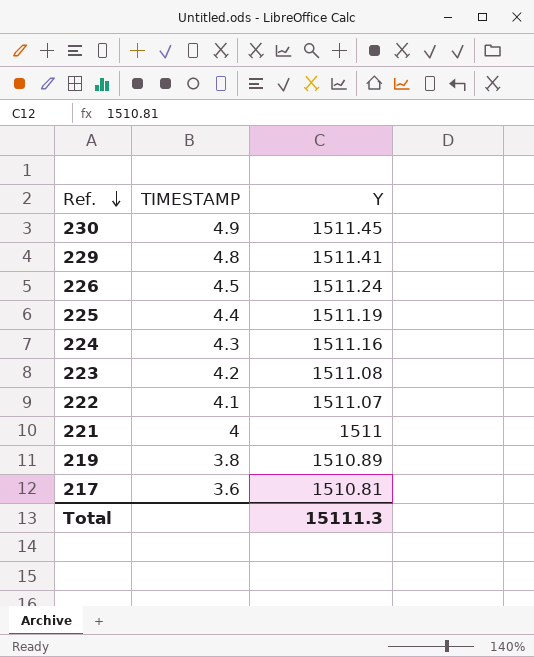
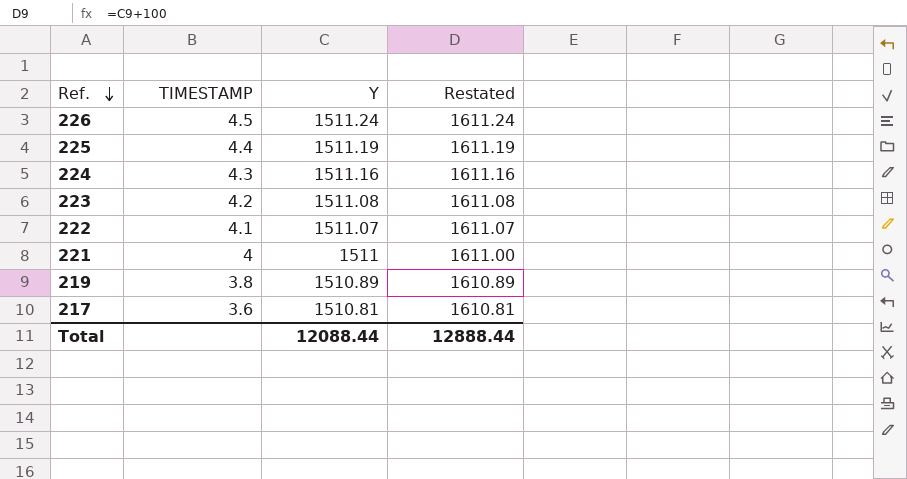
column Restated | formula: none -> [Y] + 100
row 230: 4.9 | 1511.45 -> none
row 229: 4.8 | 1511.41 -> none
Total | Y: 15111.3 -> 12088.44

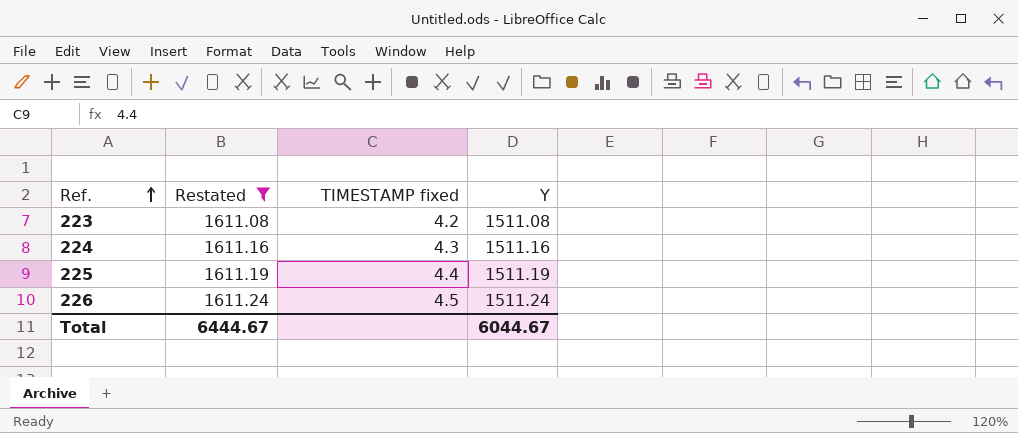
filter: none -> Restated >= 1611.08
row order: Ref. descending -> Ref. ascending
column Restated | position: 4 -> 2
column name: TIMESTAMP -> TIMESTAMP fixed
Total | Restated: 12888.44 -> 6444.67
Total | Y: 12088.44 -> 6044.67

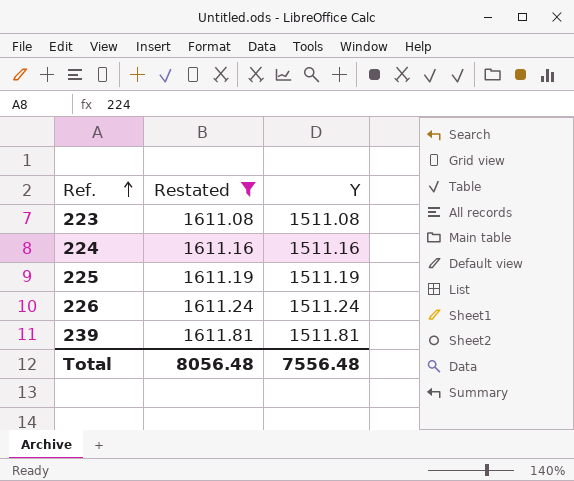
column TIMESTAMP fixed | position: 3 -> none
row 239: none -> 1611.81 | 1511.81
Total | Restated: 6444.67 -> 8056.48
Total | Y: 6044.67 -> 7556.48

